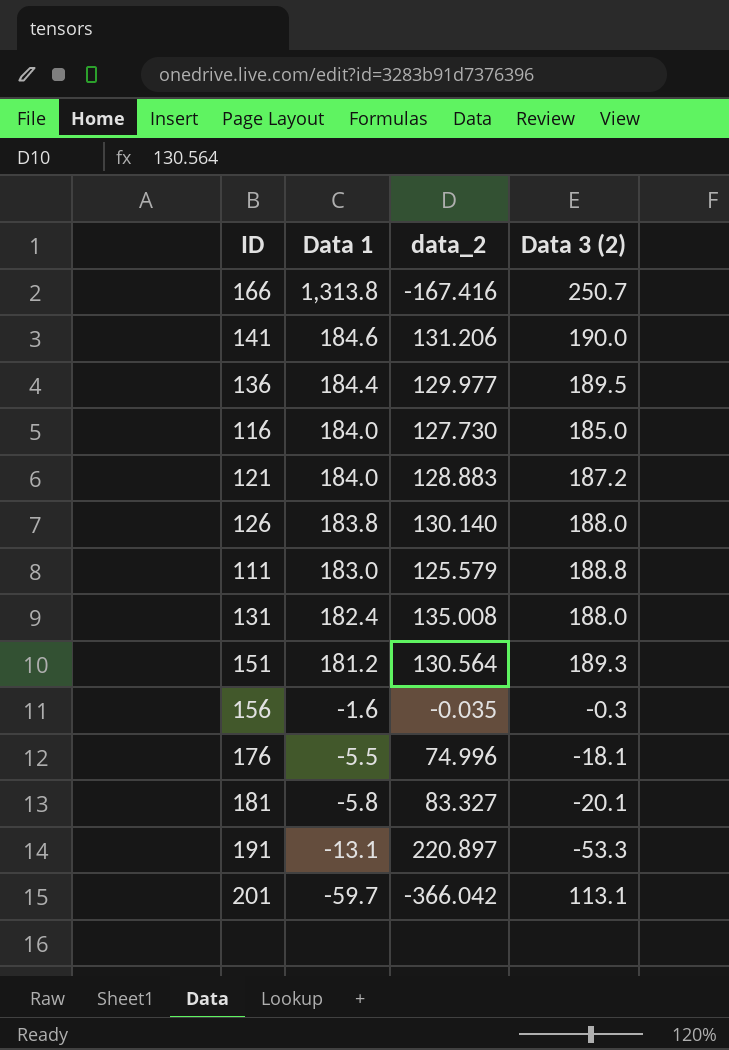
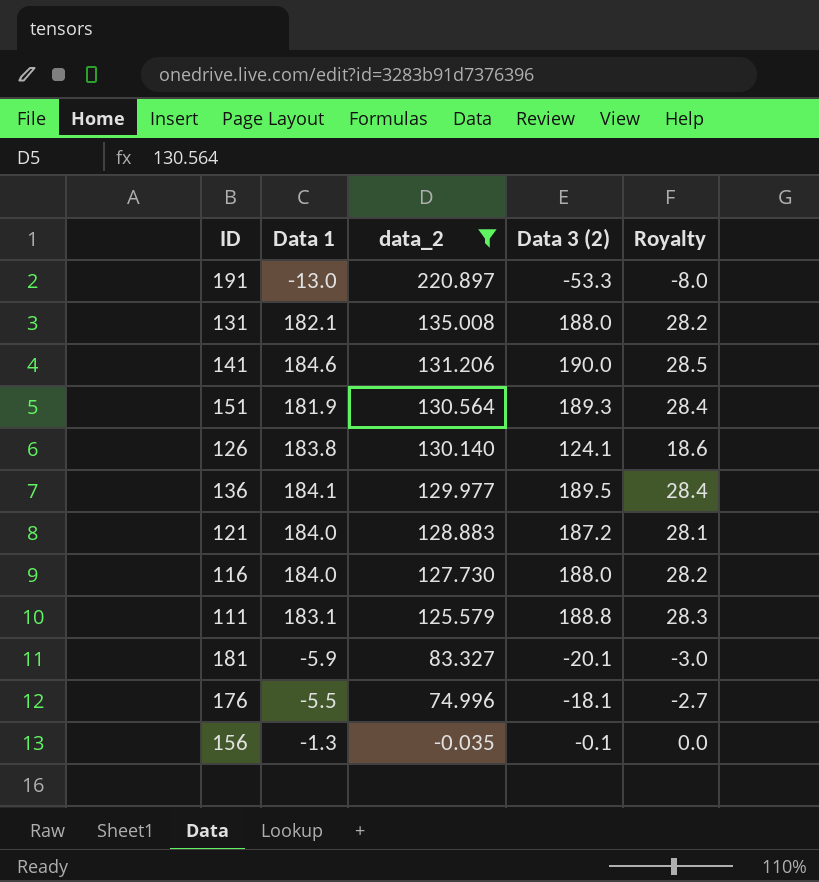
filter: none -> data_2 >= -0.035
row order: Data 1 descending -> data_2 descending
column Royalty | formula: none -> [Data 3 (2)] * 0.15
191 | Data 1: -13.1 -> -13.0
131 | Data 1: 182.4 -> 182.1
151 | Data 1: 181.2 -> 181.9
126 | Data 3 (2): 188.0 -> 124.1
136 | Data 1: 184.4 -> 184.1
116 | Data 3 (2): 185.0 -> 188.0
111 | Data 1: 183.0 -> 183.1
181 | Data 1: -5.8 -> -5.9
156 | Data 1: -1.6 -> -1.3
156 | Data 3 (2): -0.3 -> -0.1

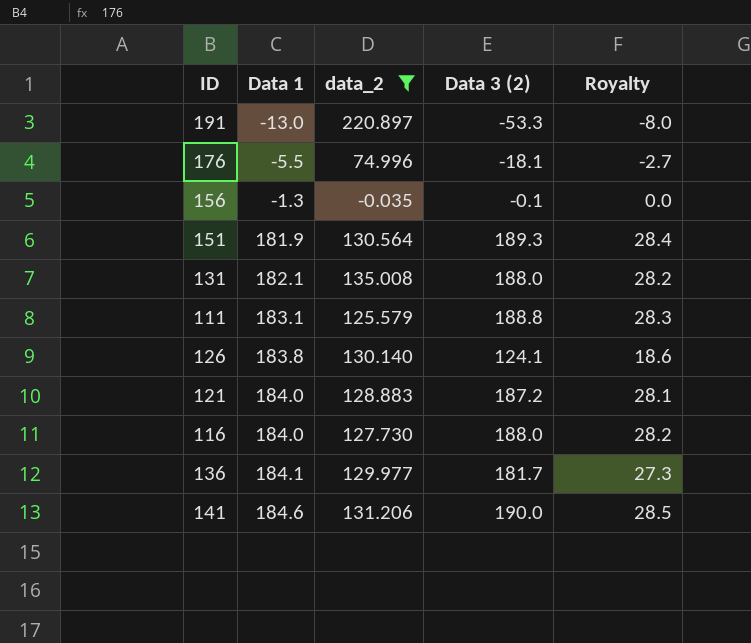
row order: data_2 descending -> Data 1 ascending
row 181: -5.9 | 83.327 | -20.1 | -3.0 -> none
136 | Data 3 (2): 189.5 -> 181.7
136 | Royalty: 28.4 -> 27.3

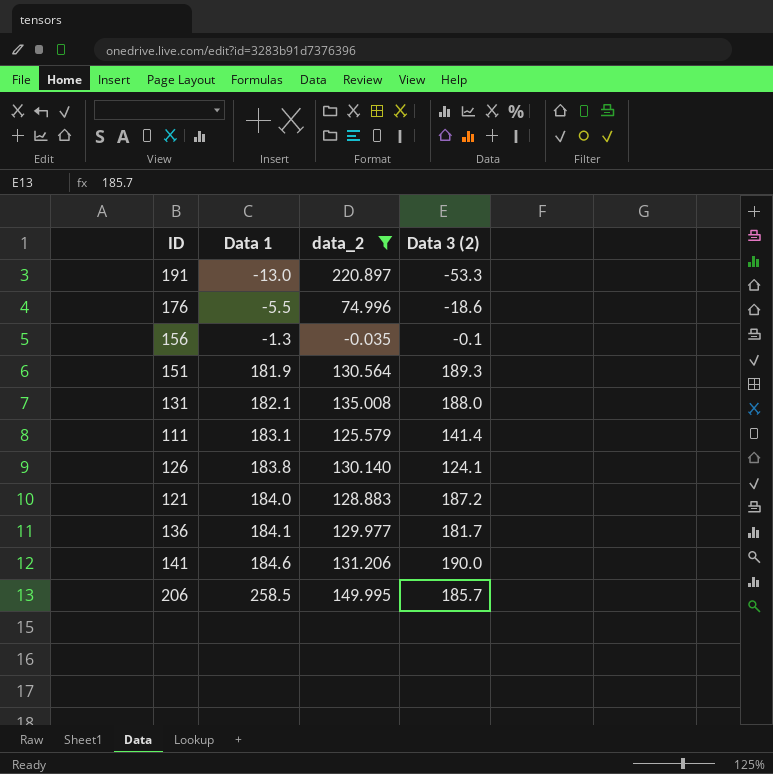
column Royalty | formula: [Data 3 (2)] * 0.15 -> none
row 116: 184.0 | 127.730 | 188.0 | 28.2 -> none
176 | Data 3 (2): -18.1 -> -18.6
111 | Data 3 (2): 188.8 -> 141.4
row 206: none -> 258.5 | 149.995 | 185.7

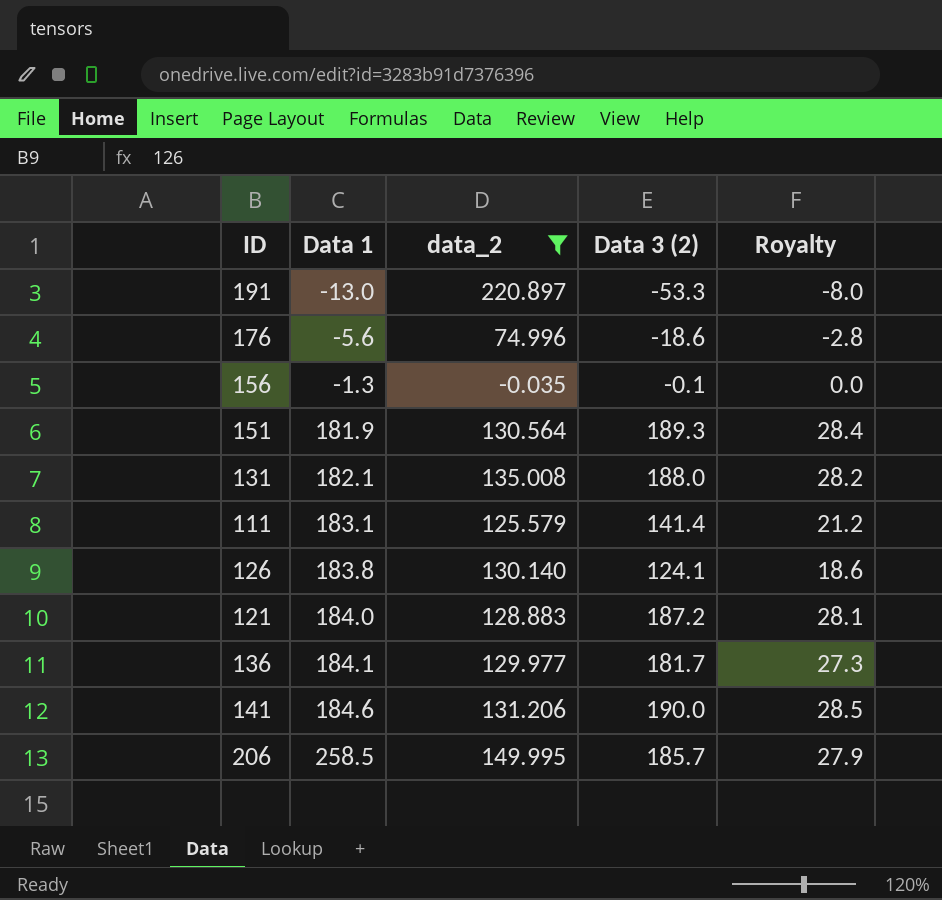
column Royalty | formula: none -> [Data 3 (2)] * 0.15
176 | Data 1: -5.5 -> -5.6

